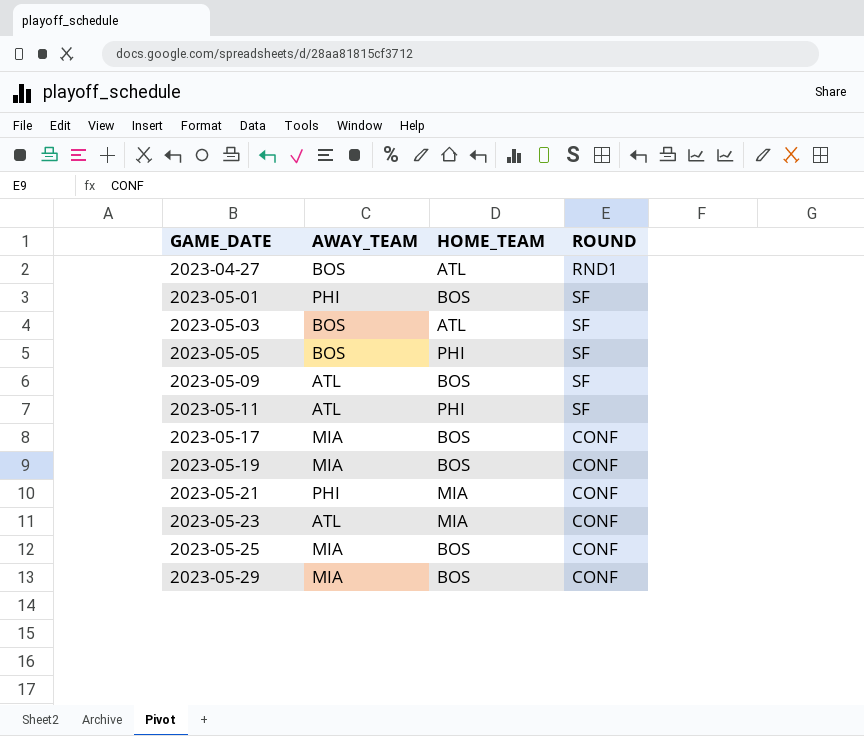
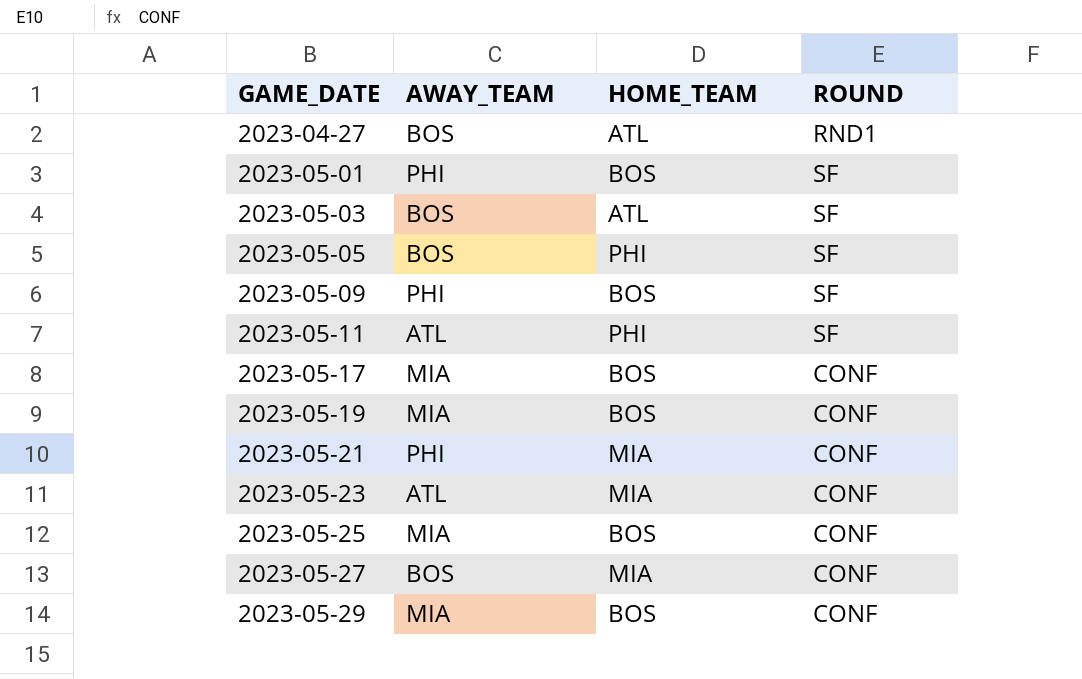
2023-05-09 | AWAY_TEAM: ATL -> PHI
row 2023-05-27: none -> BOS | MIA | CONF

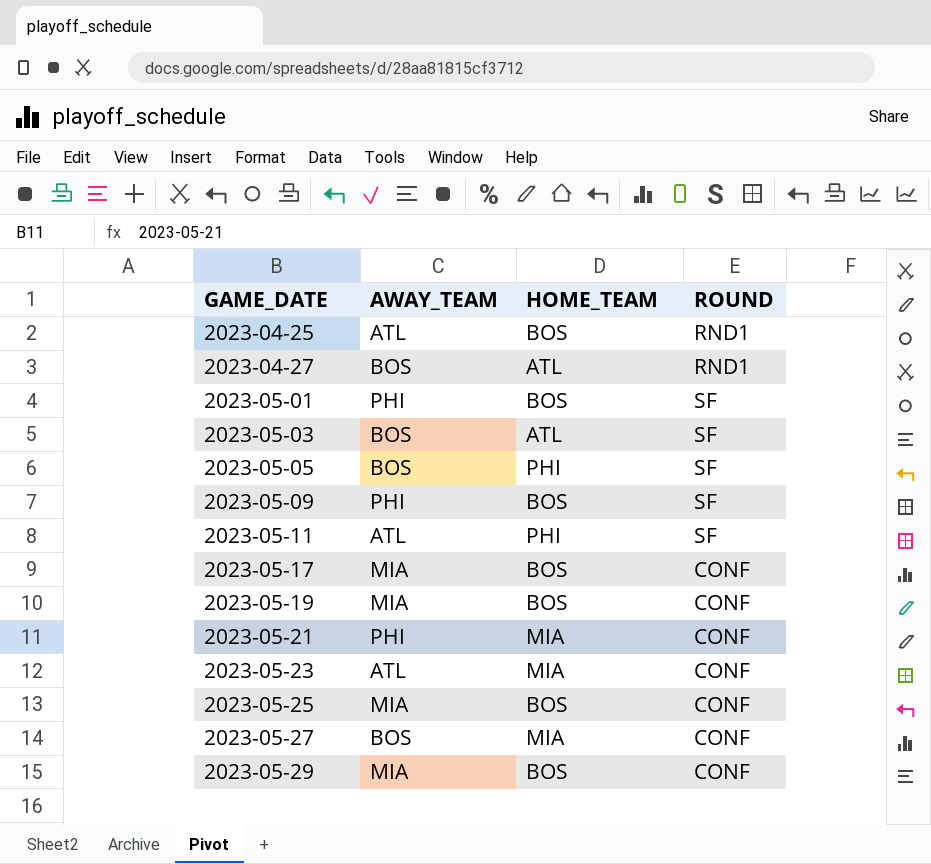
row 2023-04-25: none -> ATL | BOS | RND1

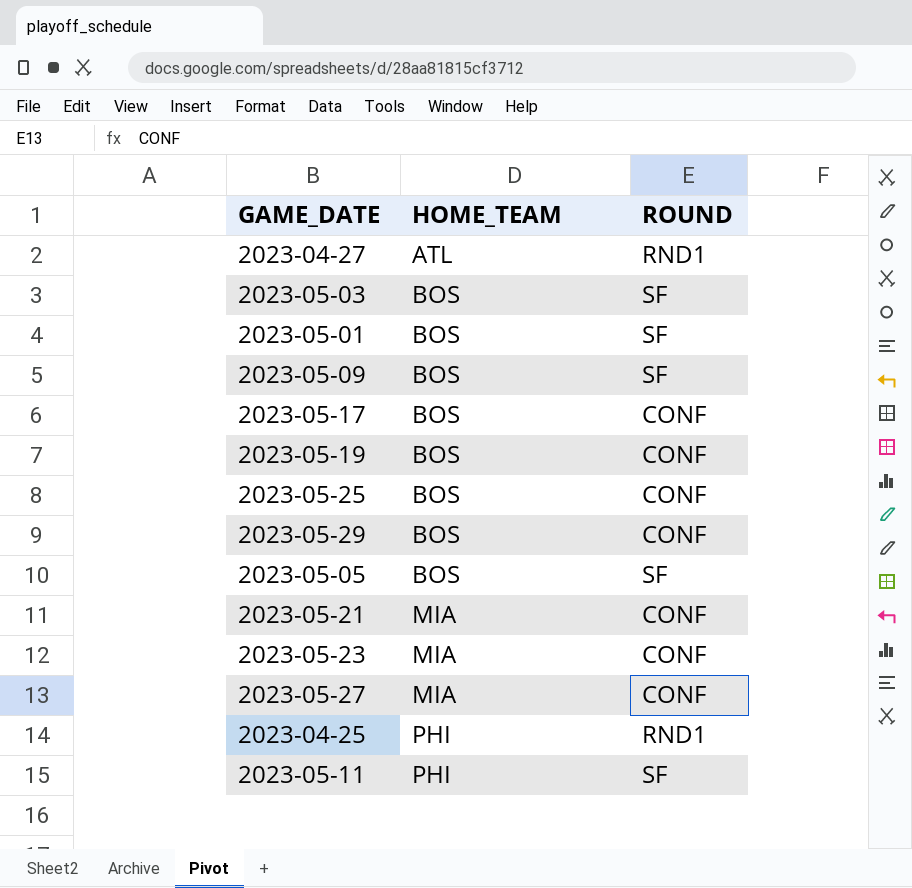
row order: GAME_DATE ascending -> HOME_TEAM ascending
column AWAY_TEAM | position: 2 -> none
2023-05-03 | HOME_TEAM: ATL -> BOS
2023-05-05 | HOME_TEAM: PHI -> BOS
2023-04-25 | HOME_TEAM: BOS -> PHI

